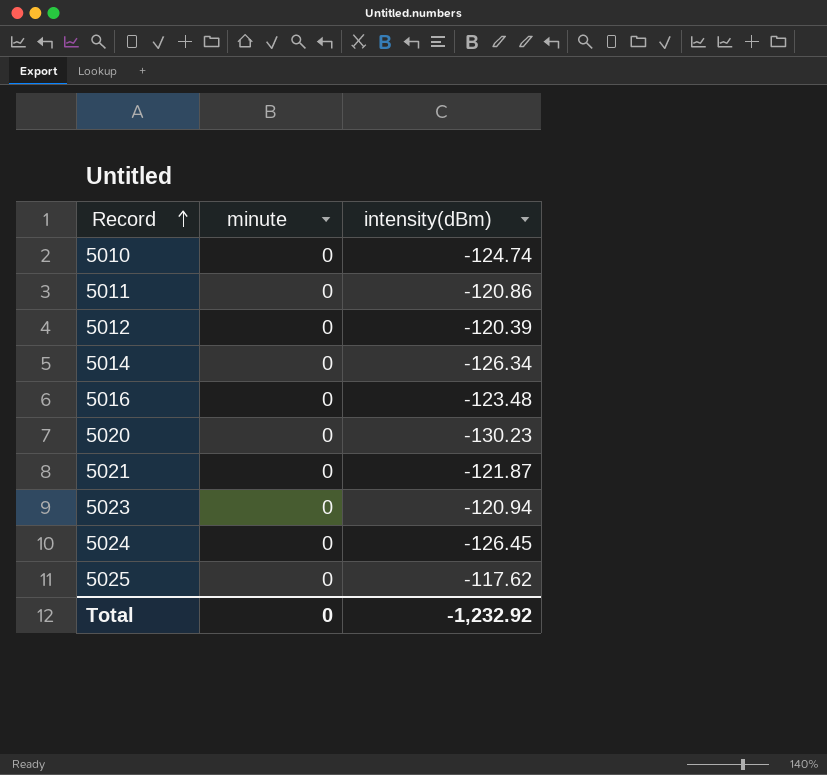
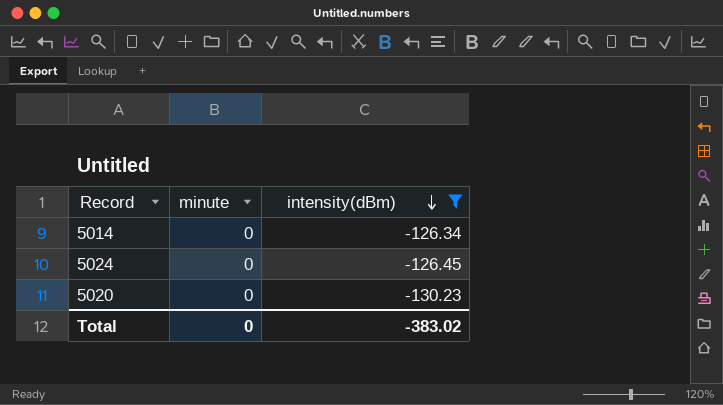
filter: none -> intensity(dBm) <= -126.34
row order: Record ascending -> intensity(dBm) descending
Total | intensity(dBm): -1,232.92 -> -383.02

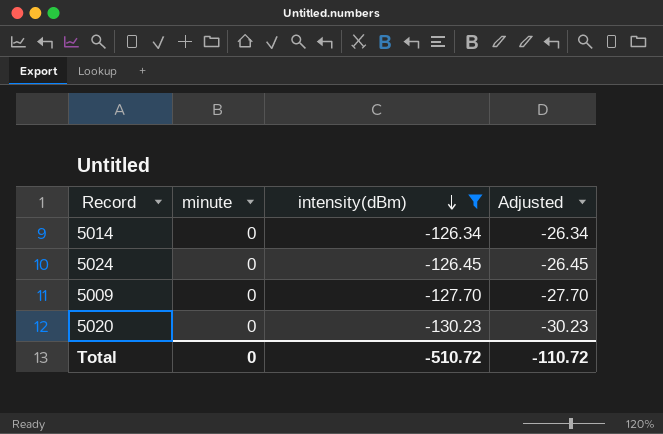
column Adjusted | formula: none -> [intensity(dBm)] + 100
row 5009: none -> 0 | -127.70 | -27.70
Total | intensity(dBm): -383.02 -> -510.72

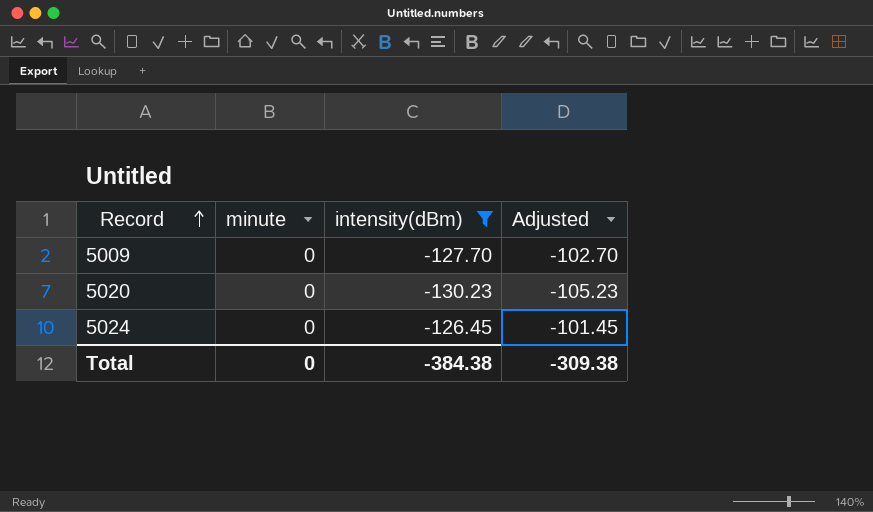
row order: intensity(dBm) descending -> Record ascending
column Adjusted | formula: [intensity(dBm)] + 100 -> [intensity(dBm)] + 25
row 5014: 0 | -126.34 | -26.34 -> none
Total | intensity(dBm): -510.72 -> -384.38
Total | Adjusted: -110.72 -> -309.38

